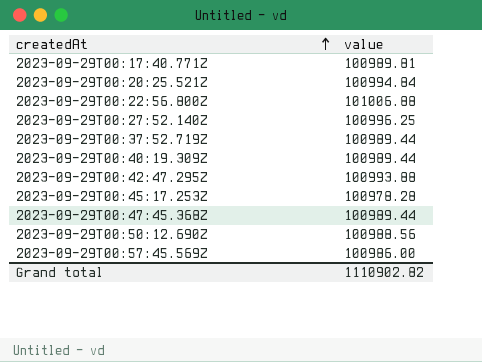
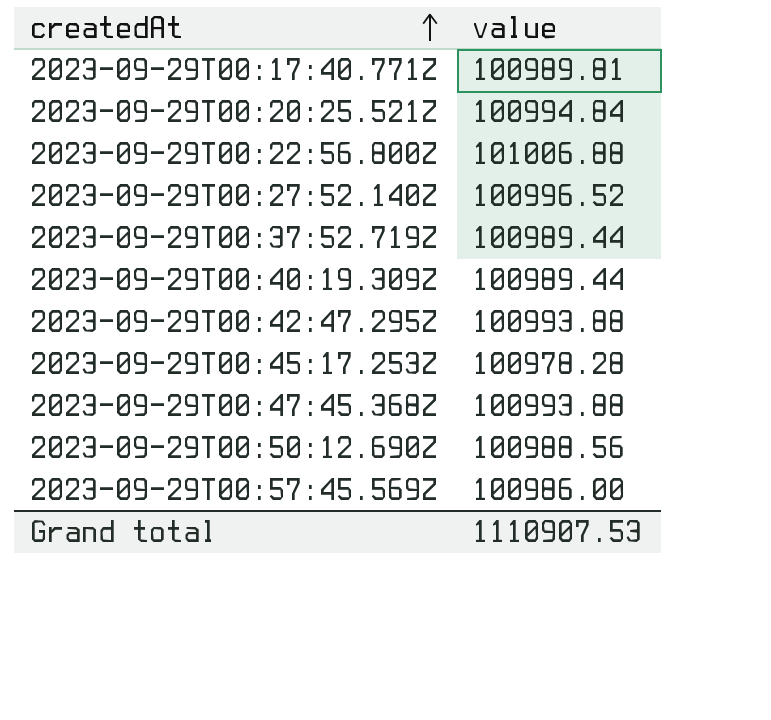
2023-09-29T00:27:52.140Z | value: 100996.25 -> 100996.52
2023-09-29T00:47:45.368Z | value: 100989.44 -> 100993.88
Grand total | value: 1110902.82 -> 1110907.53

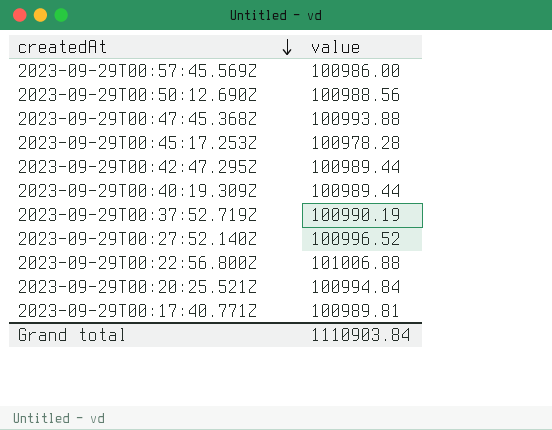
row order: createdAt ascending -> createdAt descending
2023-09-29T00:42:47.295Z | value: 100993.88 -> 100989.44
2023-09-29T00:37:52.719Z | value: 100989.44 -> 100990.19
Grand total | value: 1110907.53 -> 1110903.84

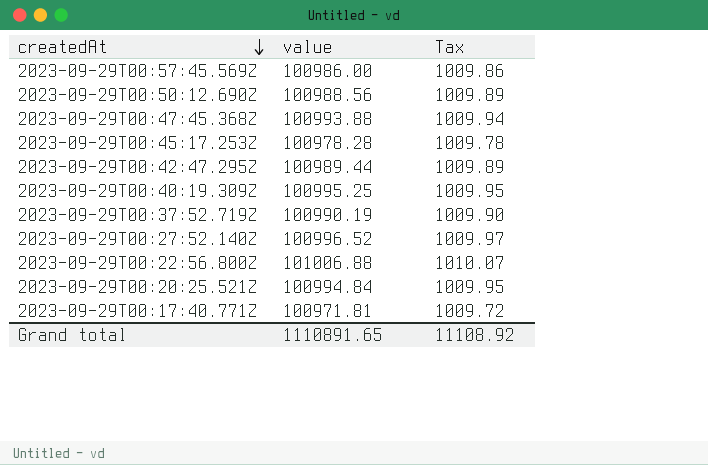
column Tax | formula: none -> [value] * 0.01
2023-09-29T00:40:19.309Z | value: 100989.44 -> 100995.25
2023-09-29T00:17:40.771Z | value: 100989.81 -> 100971.81
Grand total | value: 1110903.84 -> 1110891.65

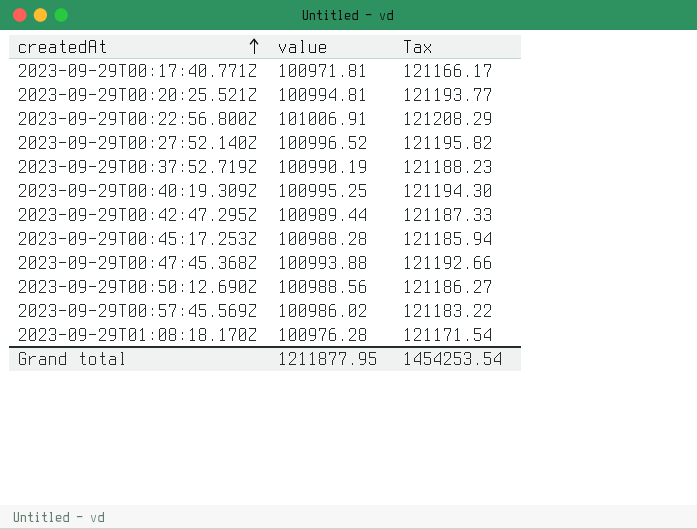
row order: createdAt descending -> createdAt ascending
column Tax | formula: [value] * 0.01 -> [value] * 1.2
2023-09-29T00:20:25.521Z | value: 100994.84 -> 100994.81
2023-09-29T00:22:56.800Z | value: 101006.88 -> 101006.91
2023-09-29T00:45:17.253Z | value: 100978.28 -> 100988.28
2023-09-29T00:57:45.569Z | value: 100986.00 -> 100986.02
row 2023-09-29T01:08:18.170Z: none -> 100976.28 | 121171.54
Grand total | value: 1110891.65 -> 1211877.95
Grand total | Tax: 11108.92 -> 1454253.54

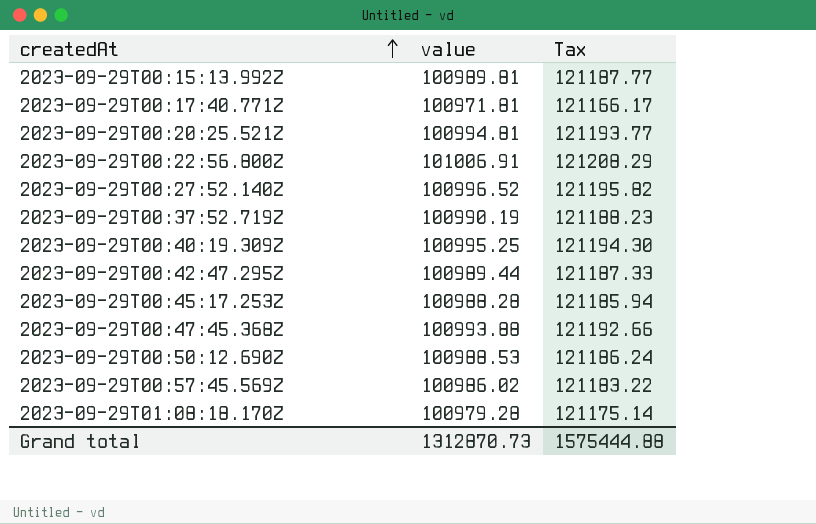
row 2023-09-29T00:15:13.992Z: none -> 100989.81 | 121187.77
2023-09-29T00:50:12.690Z | value: 100988.56 -> 100988.53
2023-09-29T00:50:12.690Z | Tax: 121186.27 -> 121186.24
2023-09-29T01:08:18.170Z | value: 100976.28 -> 100979.28
2023-09-29T01:08:18.170Z | Tax: 121171.54 -> 121175.14
Grand total | value: 1211877.95 -> 1312870.73
Grand total | Tax: 1454253.54 -> 1575444.88

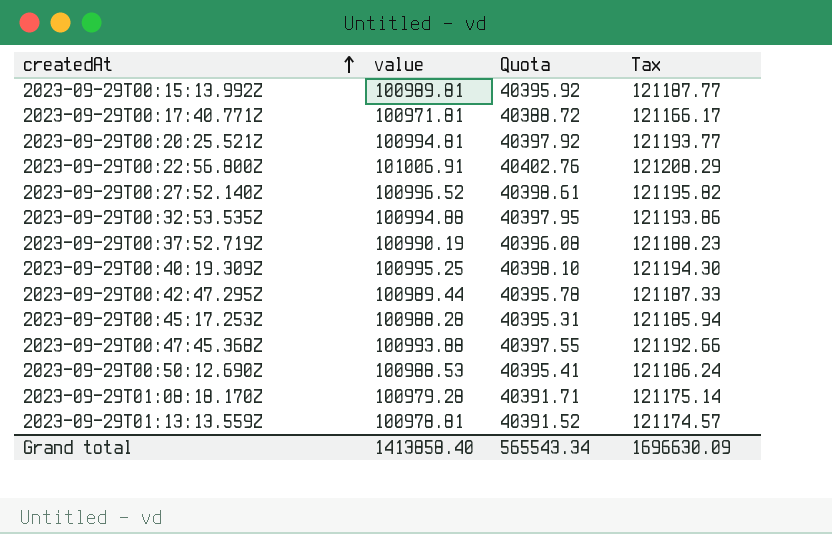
column Quota | formula: none -> [value] * 0.4
row 2023-09-29T00:57:45.569Z: 100986.02 | 121183.22 -> none
row 2023-09-29T00:32:53.535Z: none -> 100994.88 | 40397.95 | 121193.86
row 2023-09-29T01:13:13.559Z: none -> 100978.81 | 40391.52 | 121174.57
Grand total | value: 1312870.73 -> 1413858.40
Grand total | Tax: 1575444.88 -> 1696630.09

